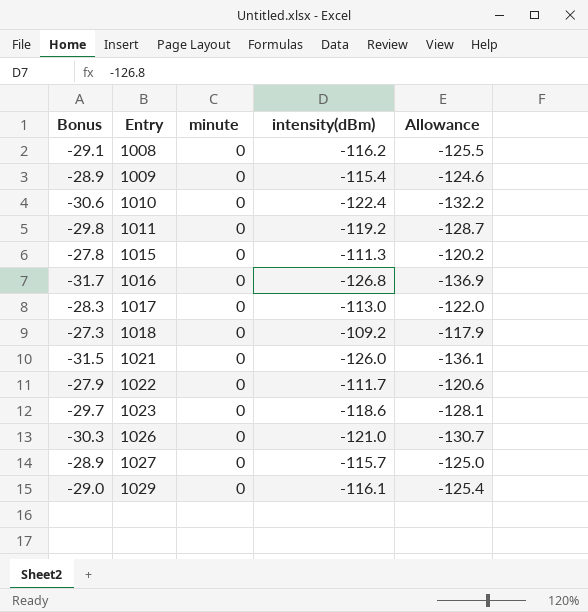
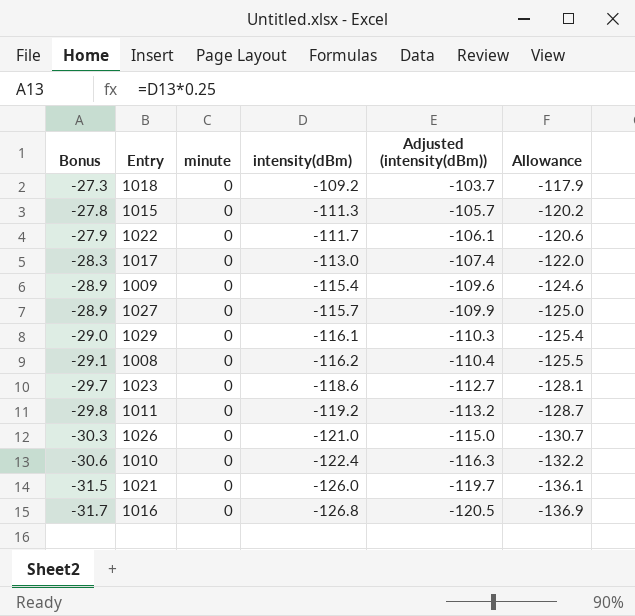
row order: Entry ascending -> Bonus descending
column Adjusted (intensity(dBm)) | formula: none -> [intensity(dBm)] * 0.95

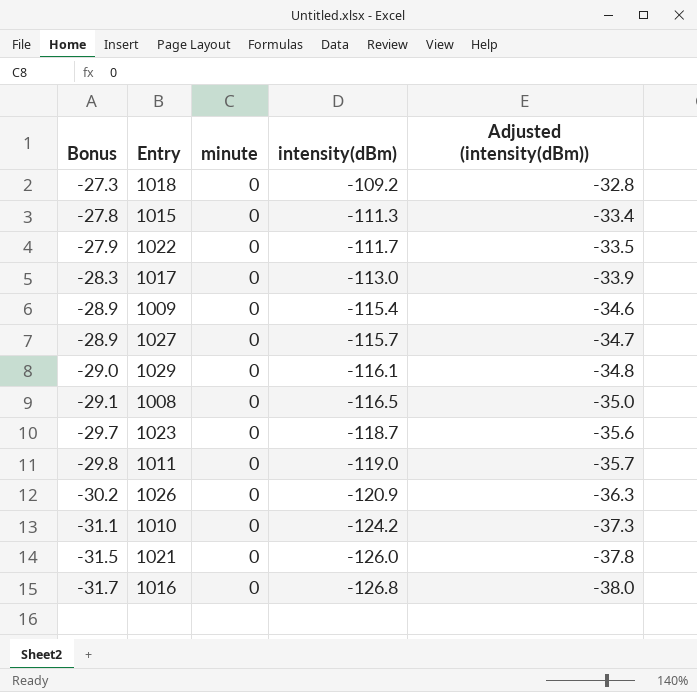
column Allowance | formula: [intensity(dBm)] * 1.08 -> none
column Adjusted (intensity(dBm)) | formula: [intensity(dBm)] * 0.95 -> [intensity(dBm)] * 0.3
1008 | intensity(dBm): -116.2 -> -116.5
1023 | intensity(dBm): -118.6 -> -118.7
1011 | intensity(dBm): -119.2 -> -119.0
1026 | Bonus: -30.3 -> -30.2
1026 | intensity(dBm): -121.0 -> -120.9
1010 | Bonus: -30.6 -> -31.1
1010 | intensity(dBm): -122.4 -> -124.2

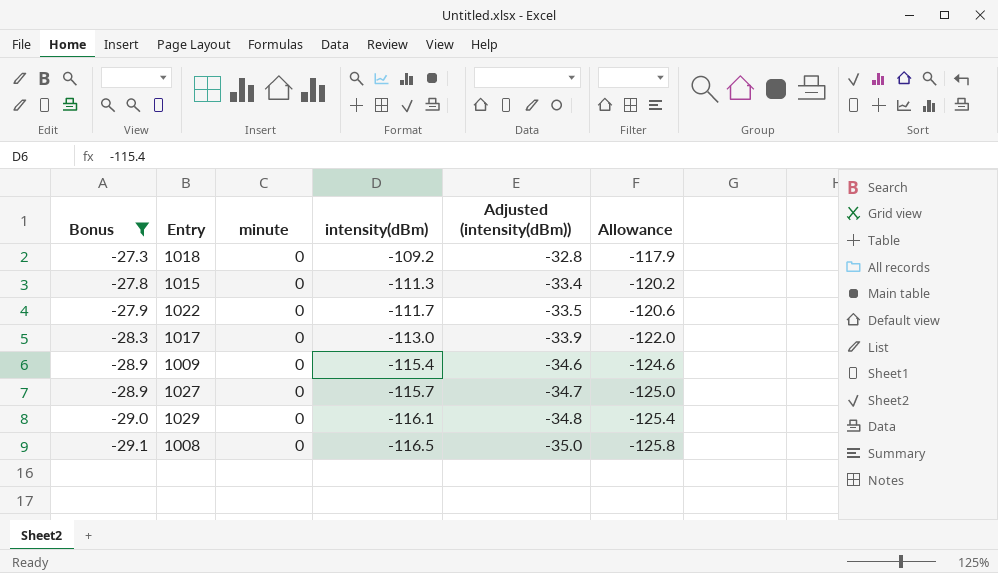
filter: none -> Bonus >= -29.1
column Allowance | formula: none -> [intensity(dBm)] * 1.08

